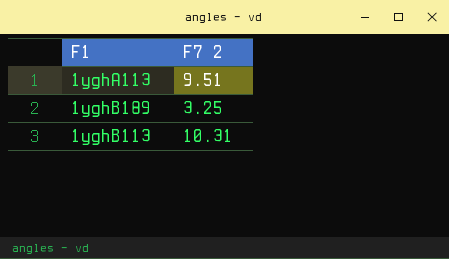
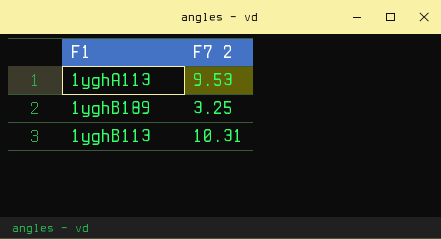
1yghA113 | F7 2: 9.51 -> 9.53

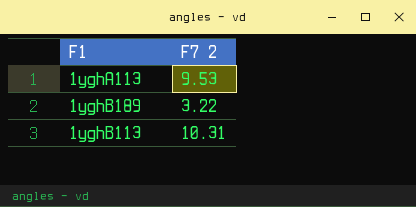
1yghB189 | F7 2: 3.25 -> 3.22

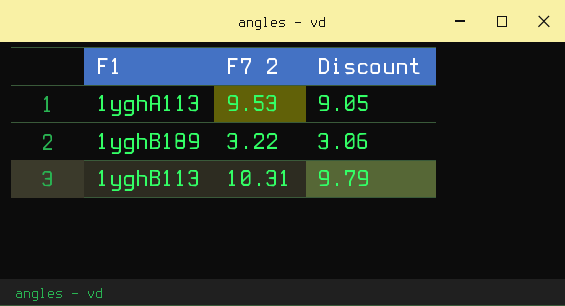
column Discount | formula: none -> [F7 2] * 0.95

